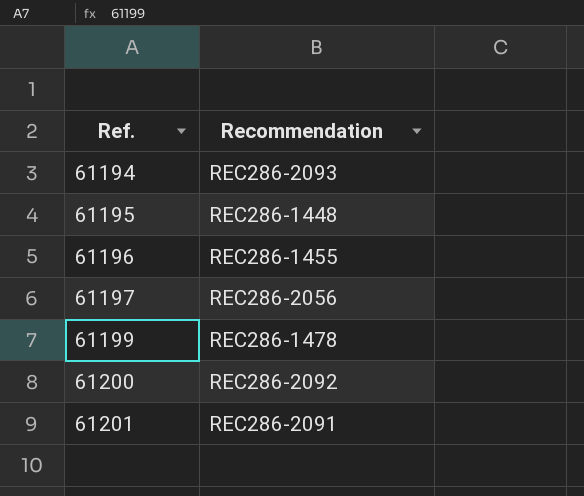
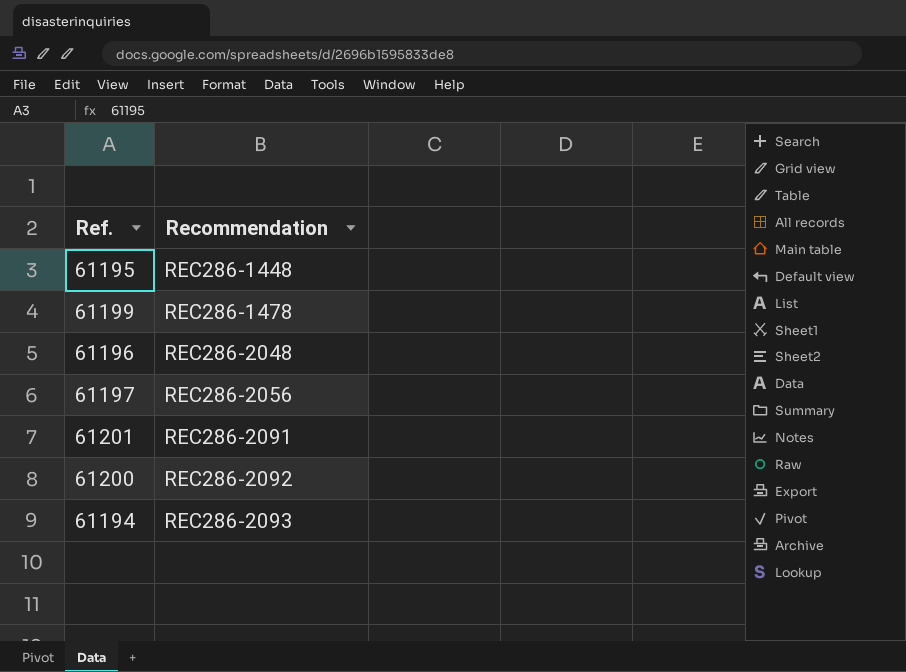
row order: Ref. ascending -> Recommendation ascending
61196 | Recommendation: REC286-1455 -> REC286-2048

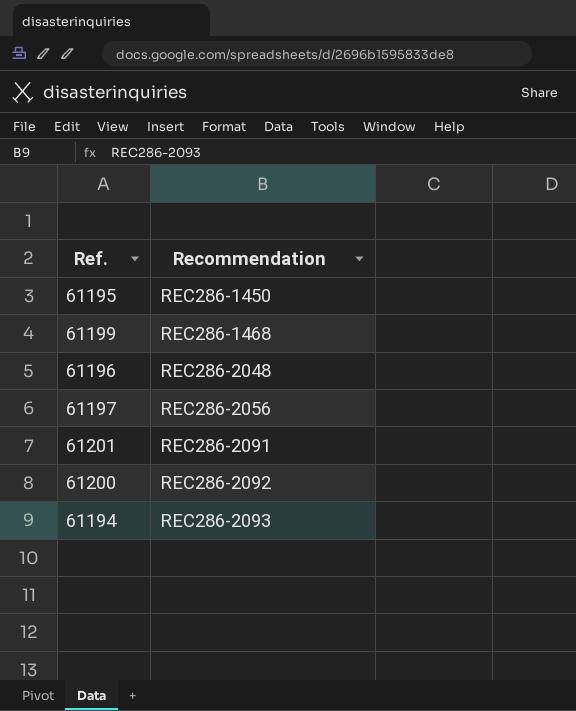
61195 | Recommendation: REC286-1448 -> REC286-1450
61199 | Recommendation: REC286-1478 -> REC286-1468

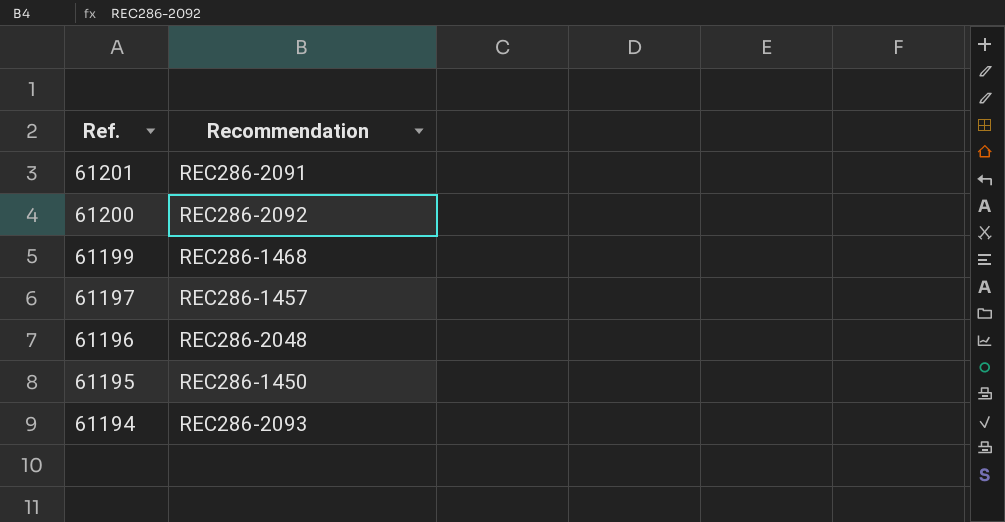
row order: Recommendation ascending -> Ref. descending
61197 | Recommendation: REC286-2056 -> REC286-1457

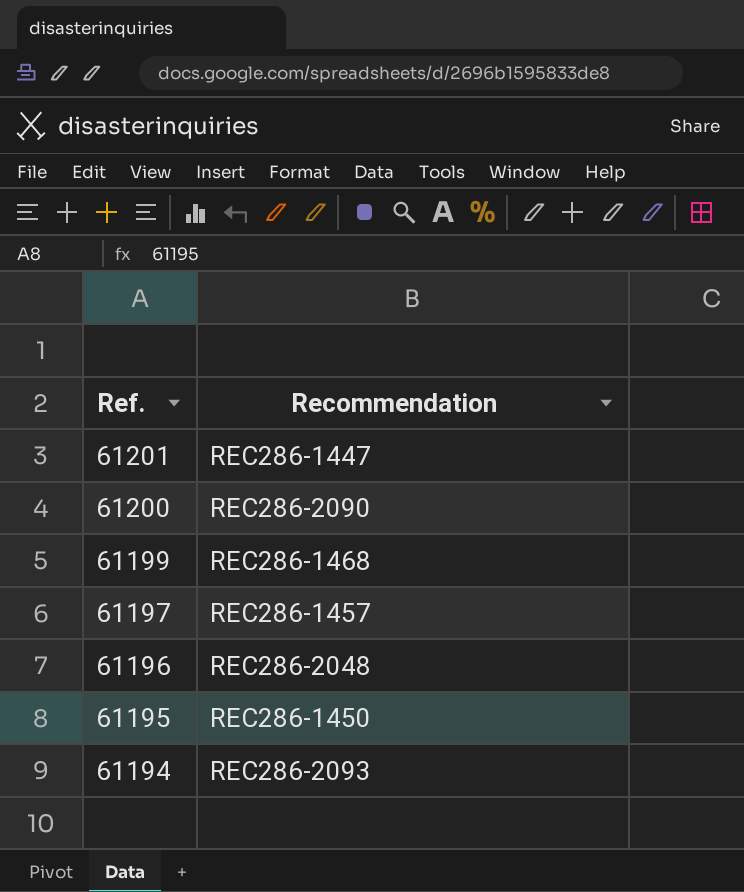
61201 | Recommendation: REC286-2091 -> REC286-1447
61200 | Recommendation: REC286-2092 -> REC286-2090

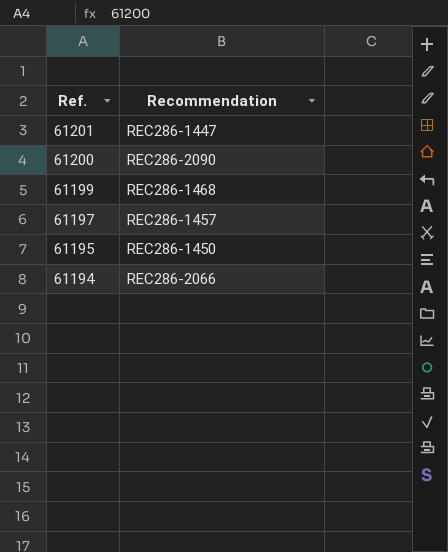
row 61196: REC286-2048 -> none
61194 | Recommendation: REC286-2093 -> REC286-2066

